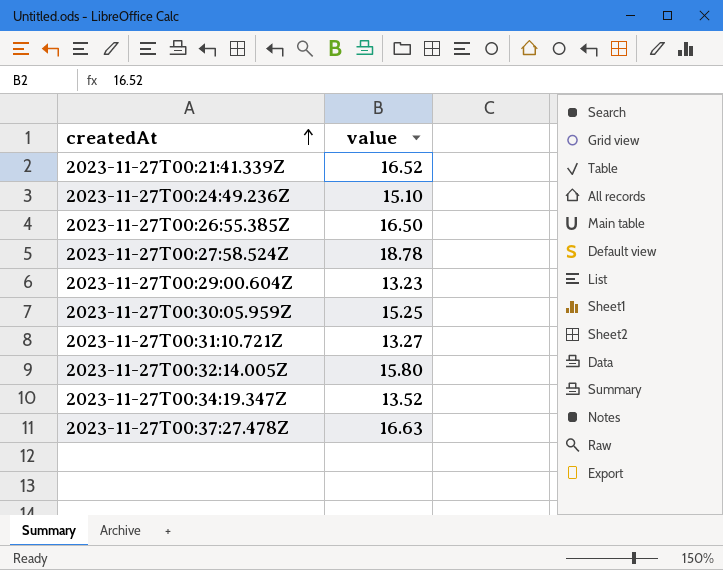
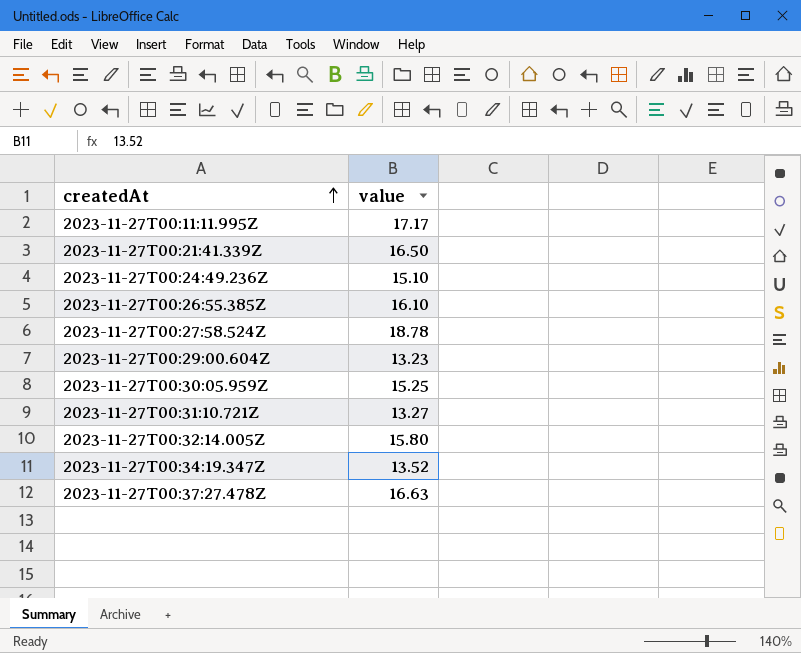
row 2023-11-27T00:11:11.995Z: none -> 17.17
2023-11-27T00:21:41.339Z | value: 16.52 -> 16.50
2023-11-27T00:26:55.385Z | value: 16.50 -> 16.10

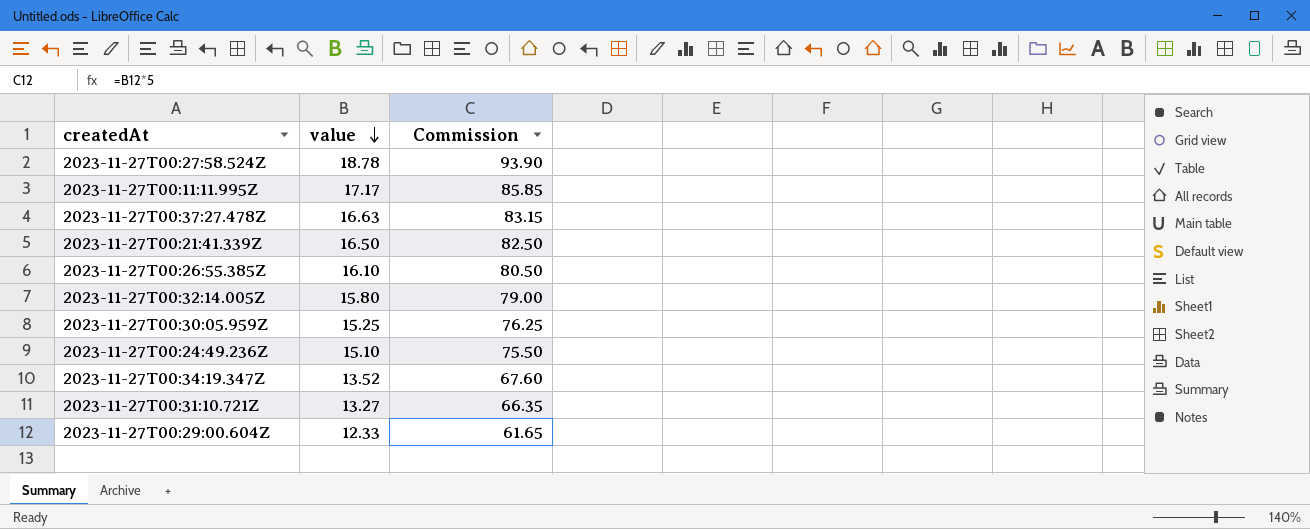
row order: createdAt ascending -> value descending
column Commission | formula: none -> [value] * 5
2023-11-27T00:29:00.604Z | value: 13.23 -> 12.33

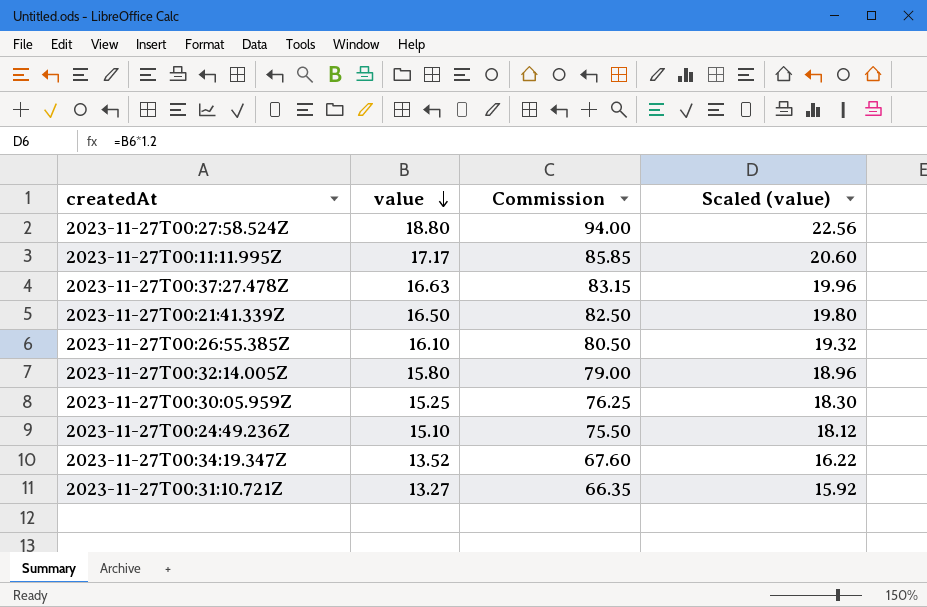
column Scaled (value) | formula: none -> [value] * 1.2
row 2023-11-27T00:29:00.604Z: 12.33 | 61.65 -> none
2023-11-27T00:27:58.524Z | value: 18.78 -> 18.80
2023-11-27T00:27:58.524Z | Commission: 93.90 -> 94.00

